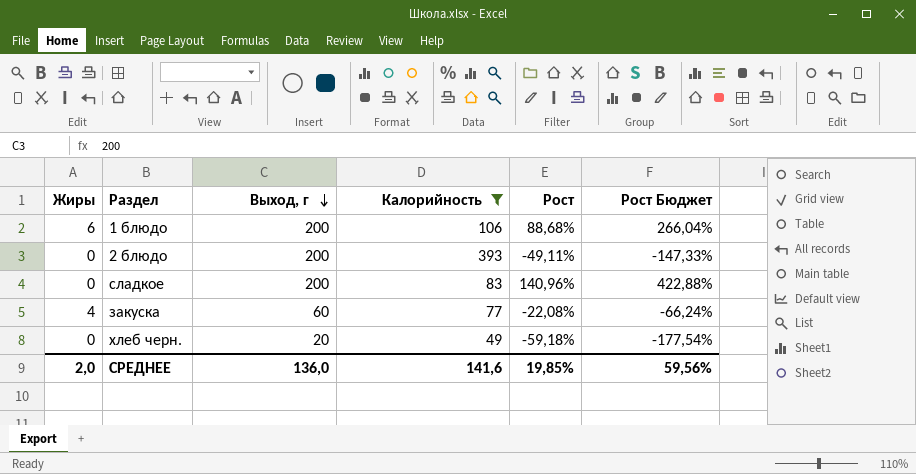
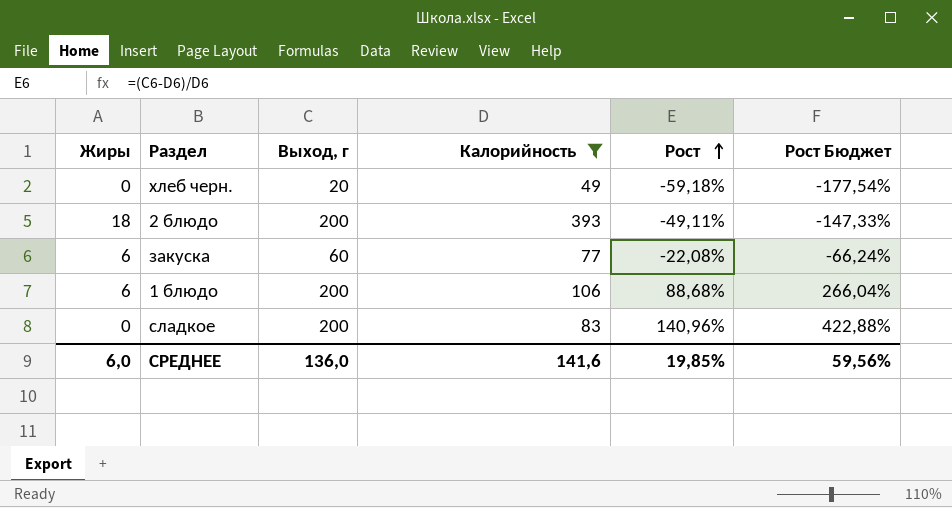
row order: Выход, г descending -> Рост ascending
2 блюдо | Жиры: 0 -> 18
закуска | Жиры: 4 -> 6
СРЕДНЕЕ | Жиры: 2,0 -> 6,0

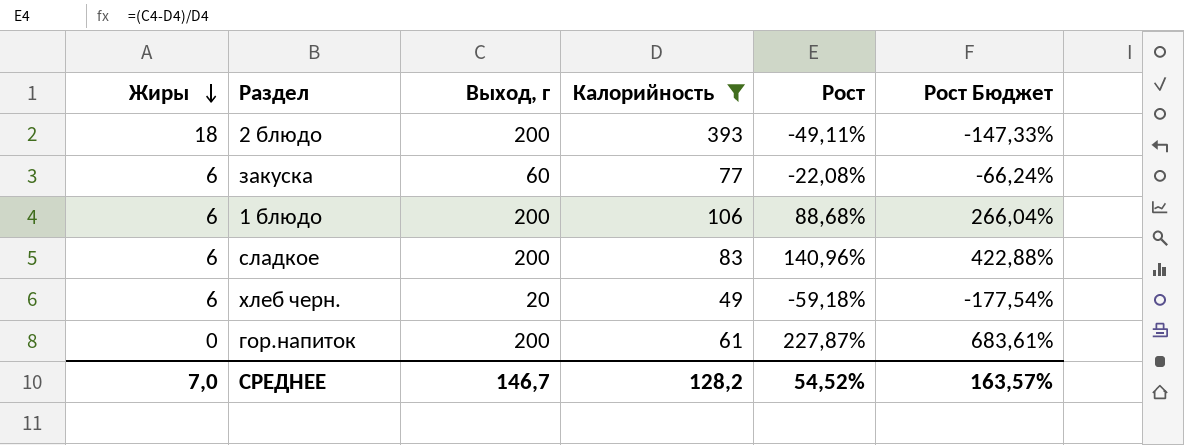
row order: Рост ascending -> Жиры descending
сладкое | Жиры: 0 -> 6
хлеб черн. | Жиры: 0 -> 6
row гор.напиток: none -> 0 | 200 | 61 | 227,87% | 683,61%
СРЕДНЕЕ | Жиры: 6,0 -> 7,0
СРЕДНЕЕ | Выход, г: 136,0 -> 146,7
СРЕДНЕЕ | Калорийность: 141,6 -> 128,2
СРЕДНЕЕ | Рост: 19,85% -> 54,52%
СРЕДНЕЕ | Рост Бюджет: 59,56% -> 163,57%

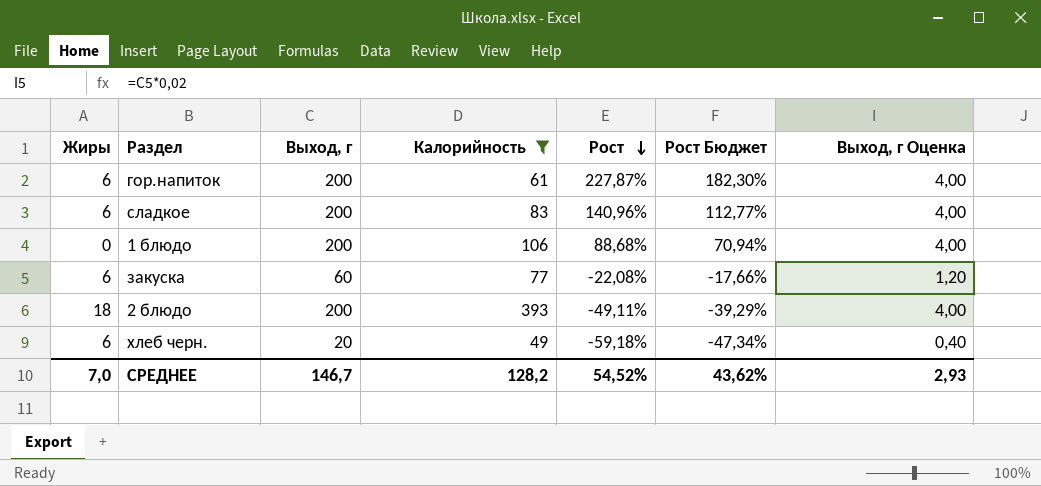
row order: Жиры descending -> Рост descending
column Рост Бюджет | formula: [Рост] * 3 -> [Рост] * 0,8
column Выход, г Оценка | formula: none -> [Выход, г] * 0,02
гор.напиток | Жиры: 0 -> 6
1 блюдо | Жиры: 6 -> 0
СРЕДНЕЕ | Рост Бюджет: 163,57% -> 43,62%

